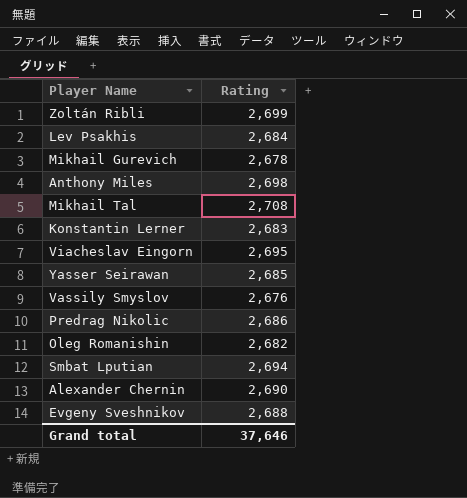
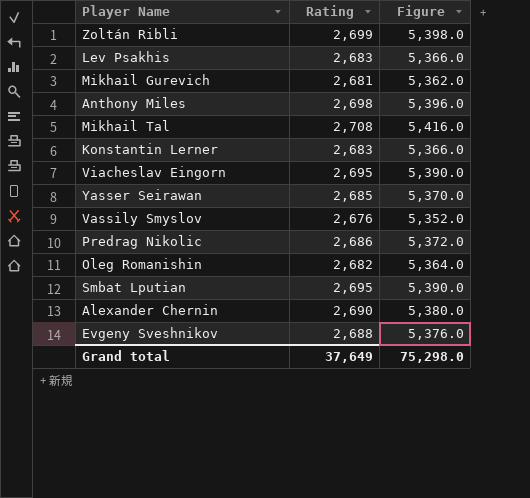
column Figure | formula: none -> [Rating] * 2
Lev Psakhis | Rating: 2,684 -> 2,683
Mikhail Gurevich | Rating: 2,678 -> 2,681
Smbat Lputian | Rating: 2,694 -> 2,695
Grand total | Rating: 37,646 -> 37,649

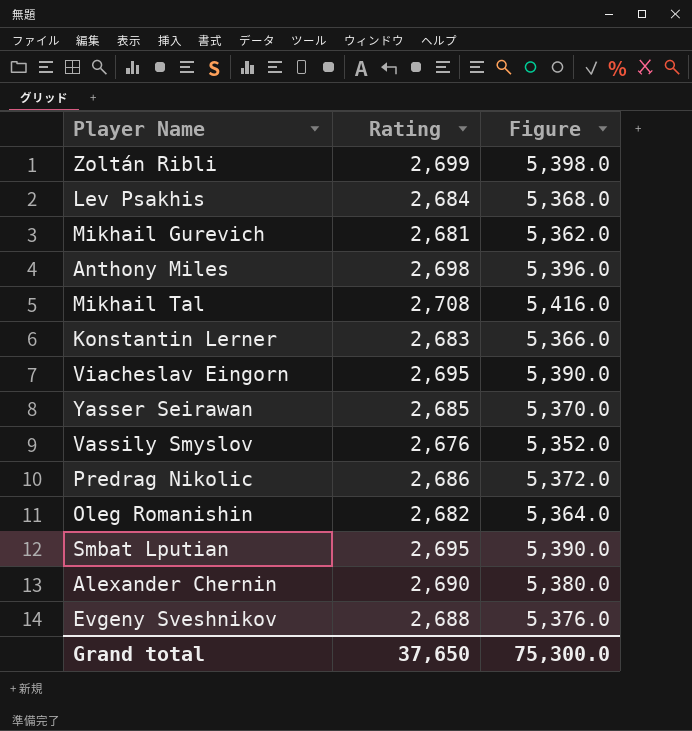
Lev Psakhis | Rating: 2,683 -> 2,684
Lev Psakhis | Figure: 5,366.0 -> 5,368.0
Grand total | Rating: 37,649 -> 37,650
Grand total | Figure: 75,298.0 -> 75,300.0

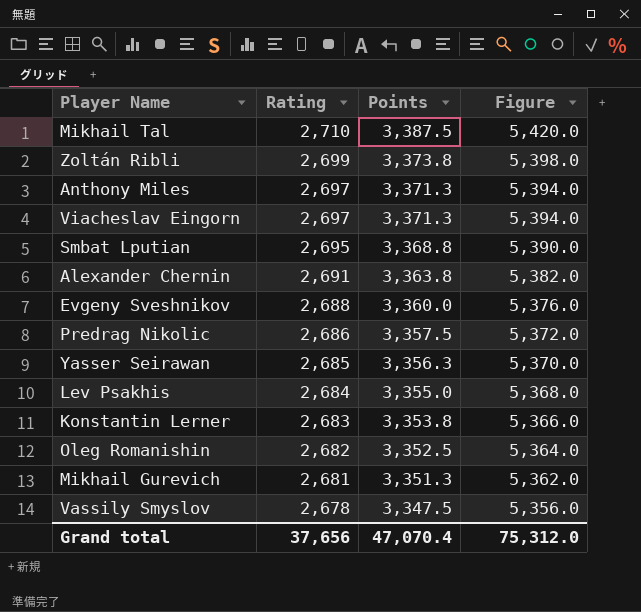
row order: none -> Rating descending
column Points | formula: none -> [Rating] * 1.25
Mikhail Tal | Rating: 2,708 -> 2,710
Mikhail Tal | Figure: 5,416.0 -> 5,420.0
Anthony Miles | Rating: 2,698 -> 2,697
Anthony Miles | Figure: 5,396.0 -> 5,394.0
Viacheslav Eingorn | Rating: 2,695 -> 2,697
Viacheslav Eingorn | Figure: 5,390.0 -> 5,394.0
Alexander Chernin | Rating: 2,690 -> 2,691
Alexander Chernin | Figure: 5,380.0 -> 5,382.0
Vassily Smyslov | Rating: 2,676 -> 2,678
Vassily Smyslov | Figure: 5,352.0 -> 5,356.0
Grand total | Rating: 37,650 -> 37,656
Grand total | Figure: 75,300.0 -> 75,312.0

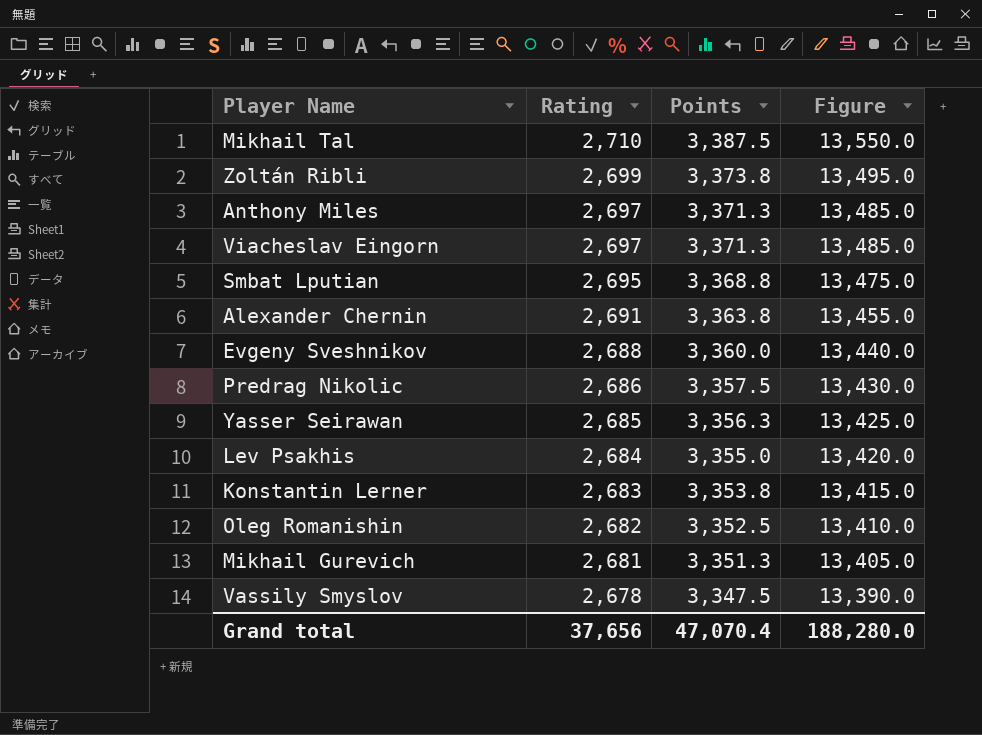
column Figure | formula: [Rating] * 2 -> [Rating] * 5
Grand total | Figure: 75,312.0 -> 188,280.0

